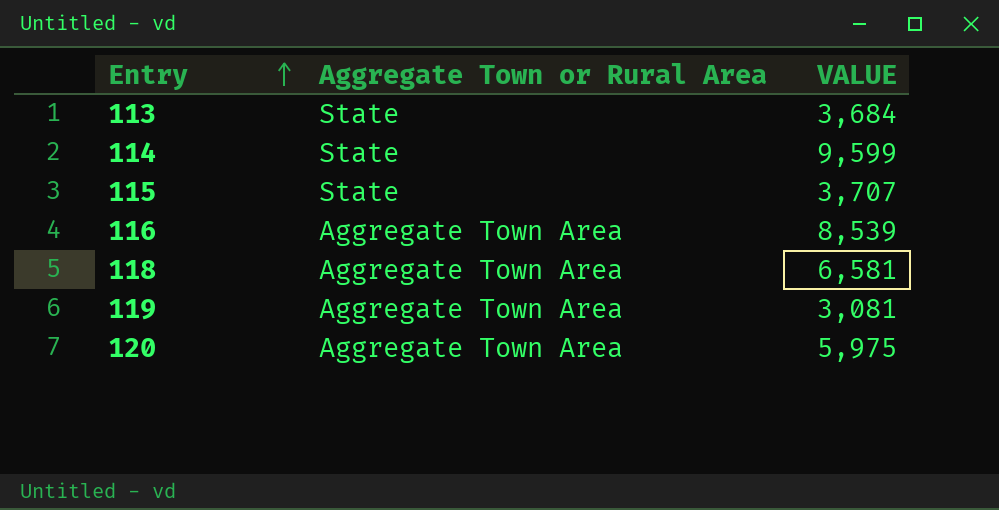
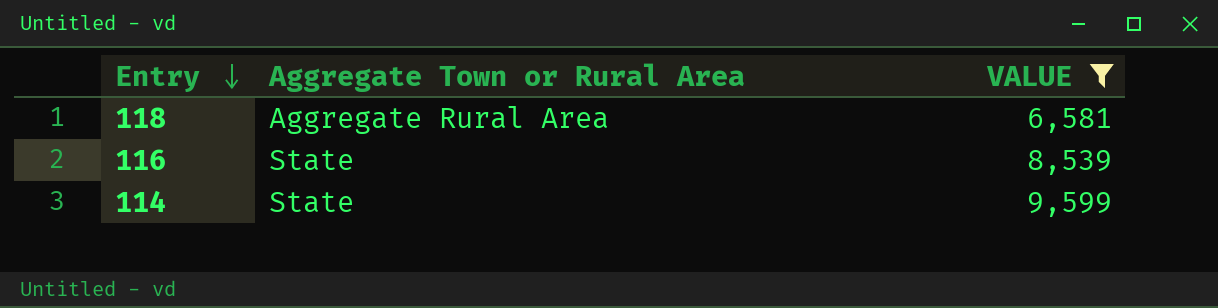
filter: none -> VALUE >= 6,581
row order: Entry ascending -> Entry descending
118 | Aggregate Town or Rural Area: Aggregate Town Area -> Aggregate Rural Area
116 | Aggregate Town or Rural Area: Aggregate Town Area -> State

